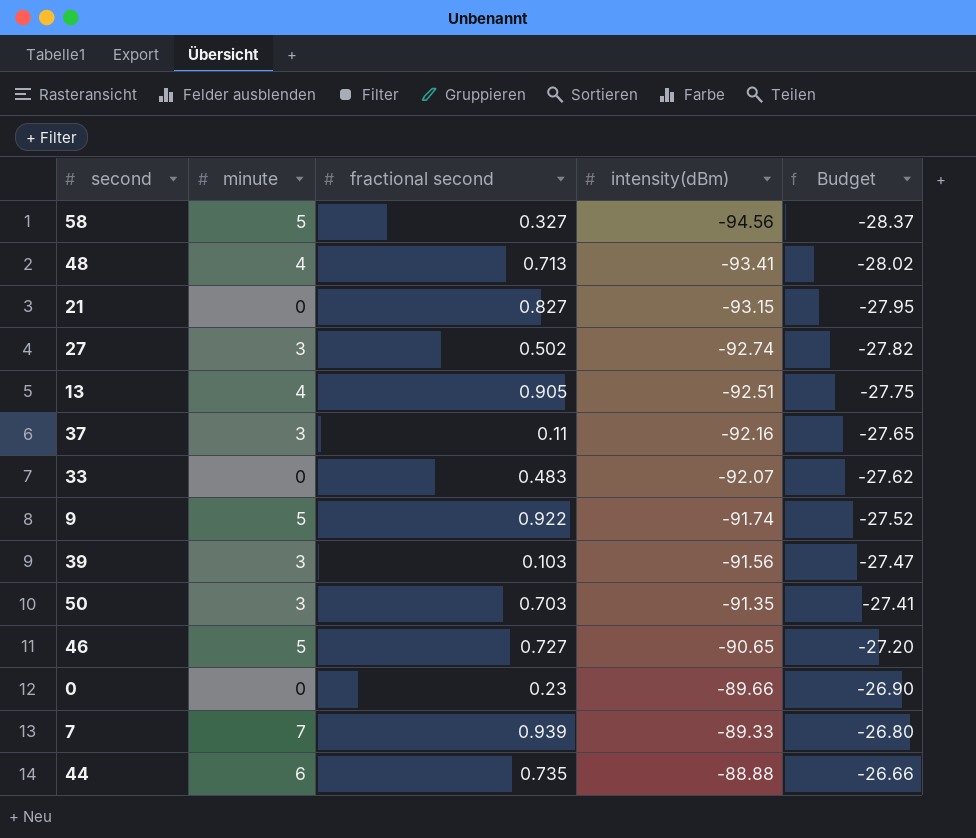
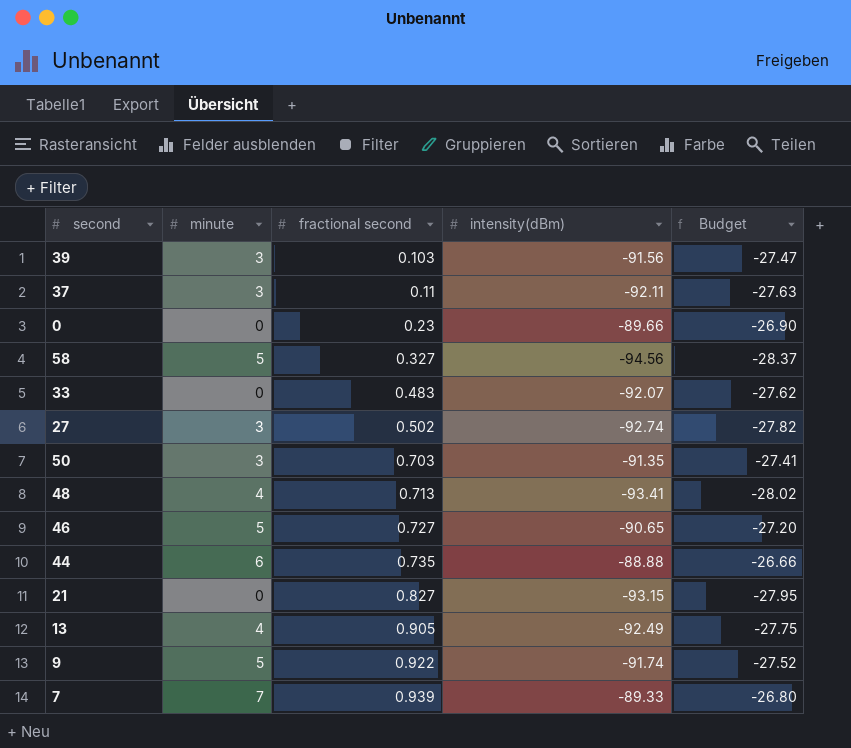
row order: intensity(dBm) ascending -> fractional second ascending
37 | intensity(dBm): -92.16 -> -92.11
37 | Budget: -27.65 -> -27.63
13 | intensity(dBm): -92.51 -> -92.49

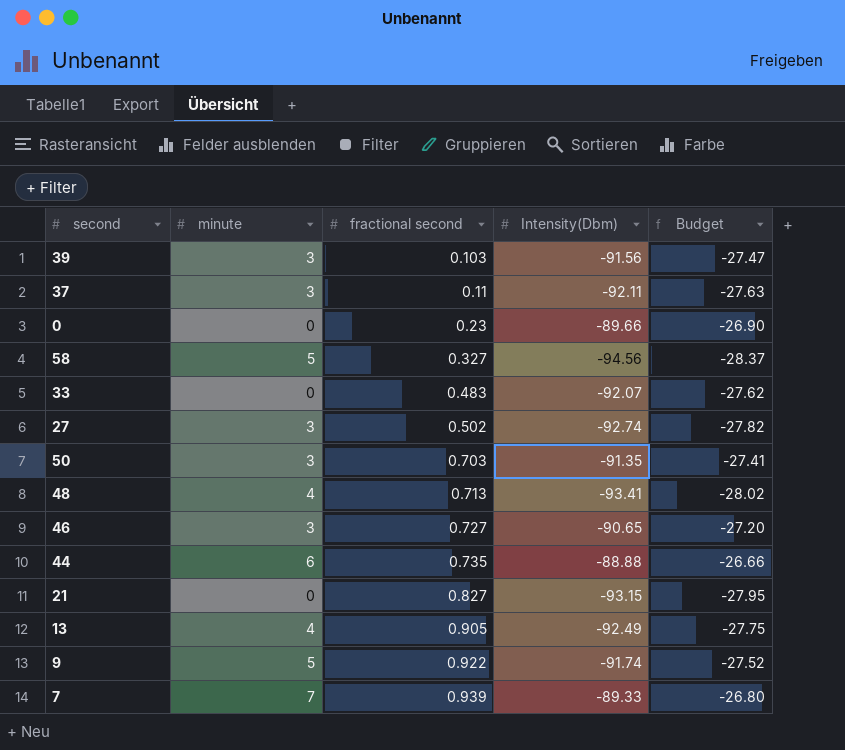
column name: intensity(dBm) -> Intensity(Dbm)
46 | minute: 5 -> 3

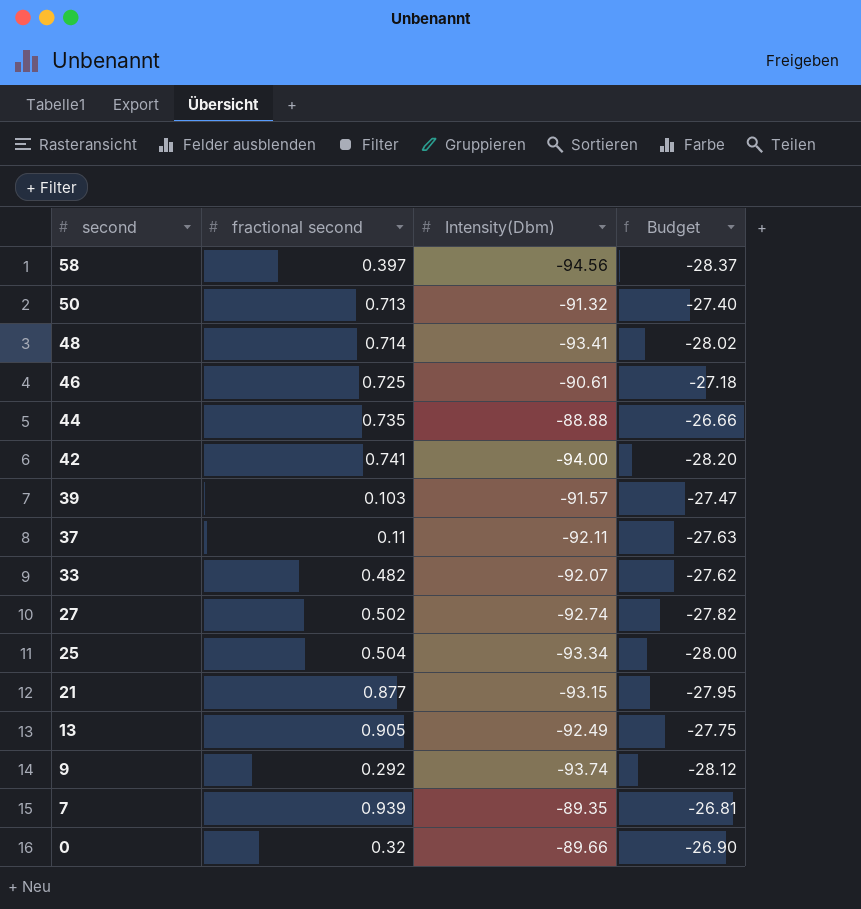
row order: fractional second ascending -> second descending
column minute | position: 2 -> none
58 | fractional second: 0.327 -> 0.397
50 | fractional second: 0.703 -> 0.713
50 | Intensity(Dbm): -91.35 -> -91.32
50 | Budget: -27.41 -> -27.40
48 | fractional second: 0.713 -> 0.714
46 | fractional second: 0.727 -> 0.725
46 | Intensity(Dbm): -90.65 -> -90.61
46 | Budget: -27.20 -> -27.18
row 42: none -> 0.741 | -94.00 | -28.20
39 | Intensity(Dbm): -91.56 -> -91.57
33 | fractional second: 0.483 -> 0.482
row 25: none -> 0.504 | -93.34 | -28.00
21 | fractional second: 0.827 -> 0.877
9 | fractional second: 0.922 -> 0.292
9 | Intensity(Dbm): -91.74 -> -93.74
9 | Budget: -27.52 -> -28.12
7 | Intensity(Dbm): -89.33 -> -89.35
7 | Budget: -26.80 -> -26.81
0 | fractional second: 0.23 -> 0.32

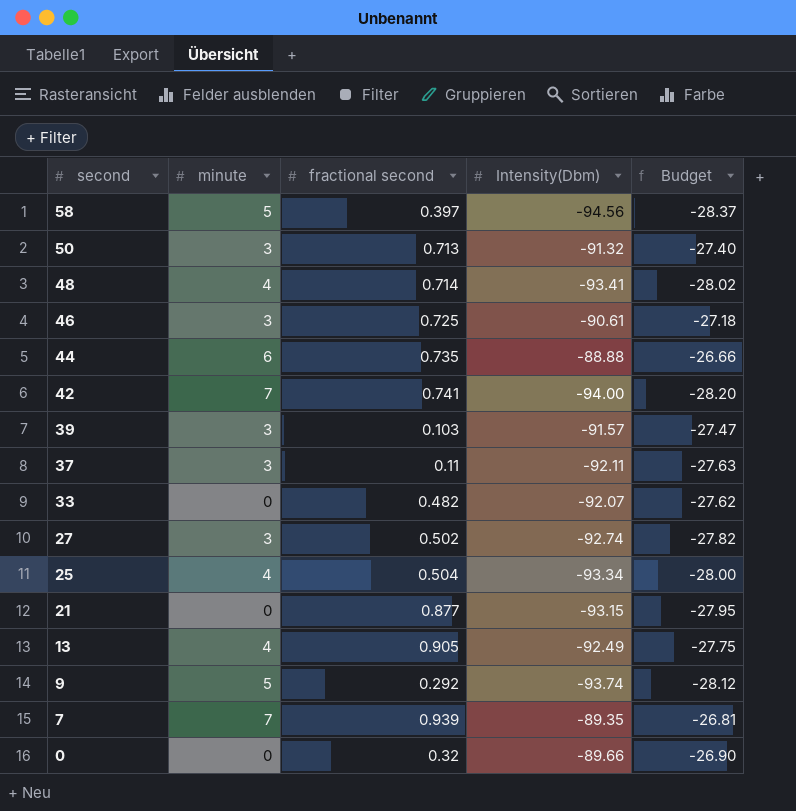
column minute | position: none -> 2

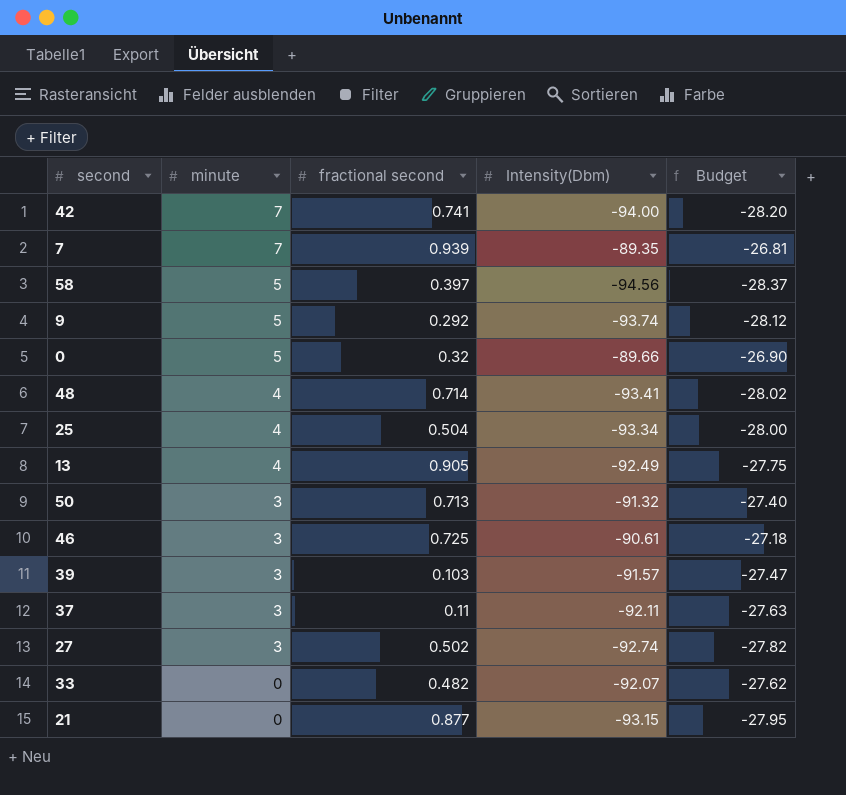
row order: second descending -> minute descending
row 44: 6 | 0.735 | -88.88 | -26.66 -> none
0 | minute: 0 -> 5

